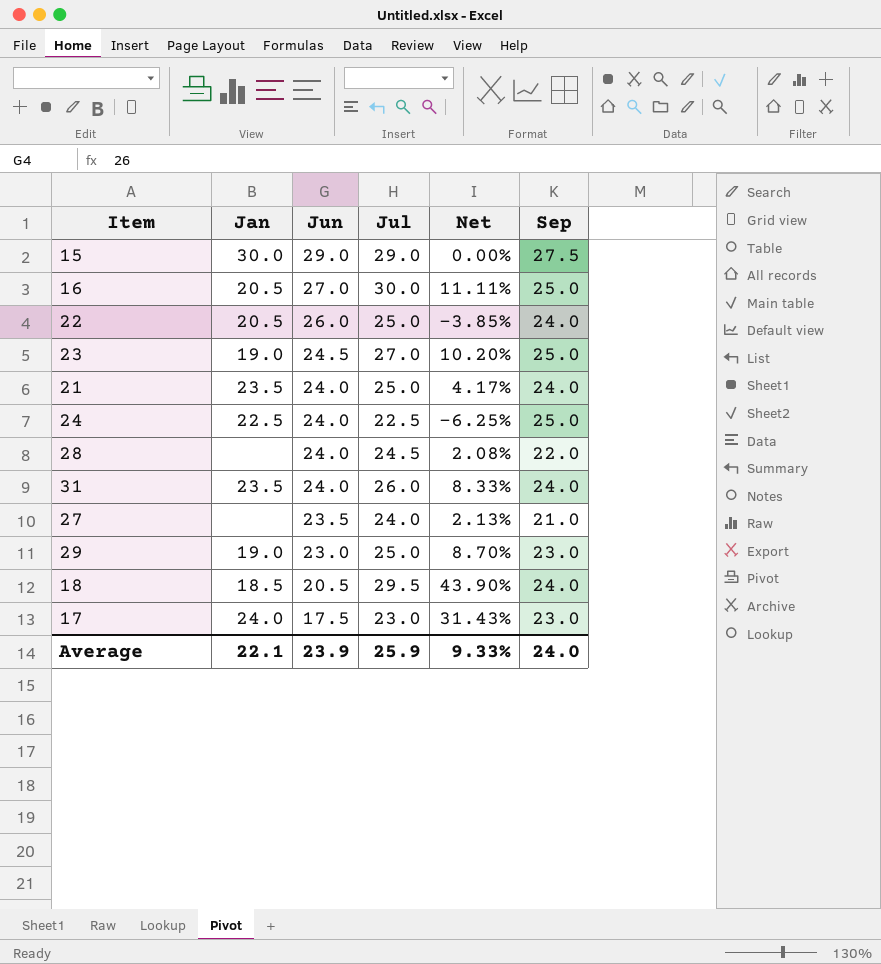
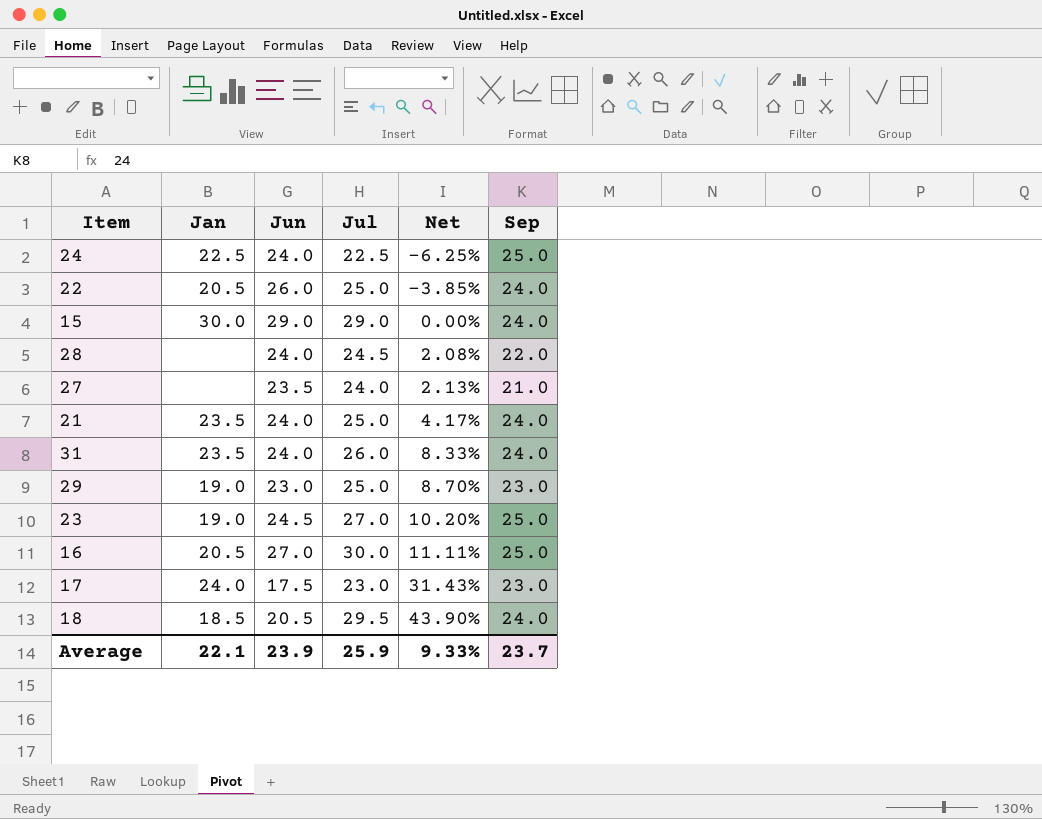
row order: Jun descending -> Net ascending
15 | Sep: 27.5 -> 24.0
Average | Sep: 24.0 -> 23.7

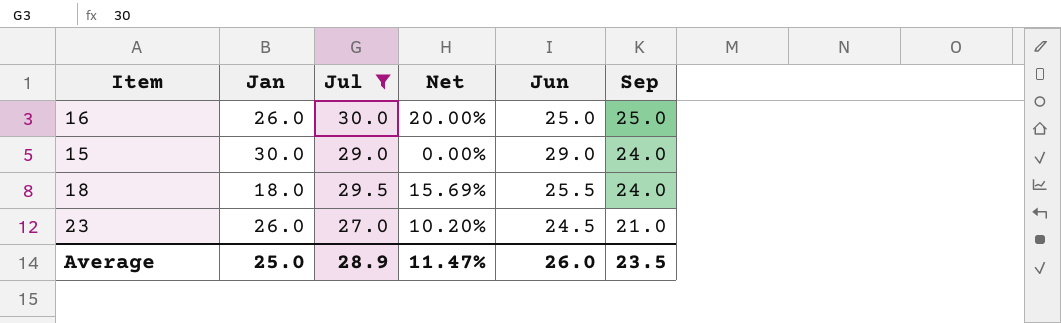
filter: none -> Jul >= 27.0
row order: Net ascending -> Sep descending
column Jun | position: 3 -> 5
16 | Jan: 20.5 -> 26.0
16 | Net: 11.11% -> 20.00%
16 | Jun: 27.0 -> 25.0
18 | Jan: 18.5 -> 18.0
18 | Net: 43.90% -> 15.69%
18 | Jun: 20.5 -> 25.5
23 | Jan: 19.0 -> 26.0
23 | Sep: 25.0 -> 21.0
Average | Jan: 22.1 -> 25.0
Average | Jul: 25.9 -> 28.9
Average | Net: 9.33% -> 11.47%
Average | Jun: 23.9 -> 26.0
Average | Sep: 23.7 -> 23.5

